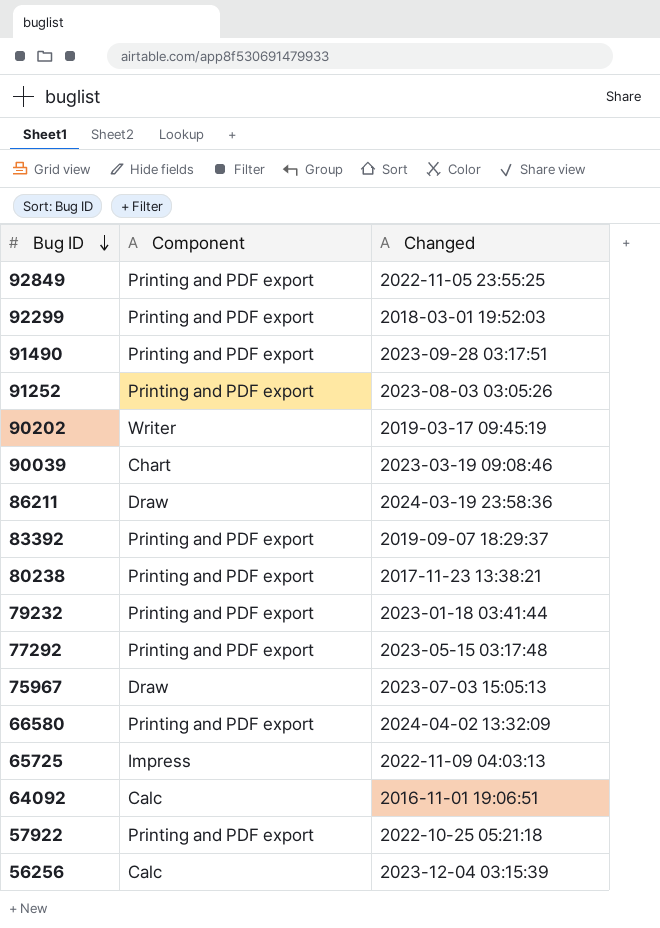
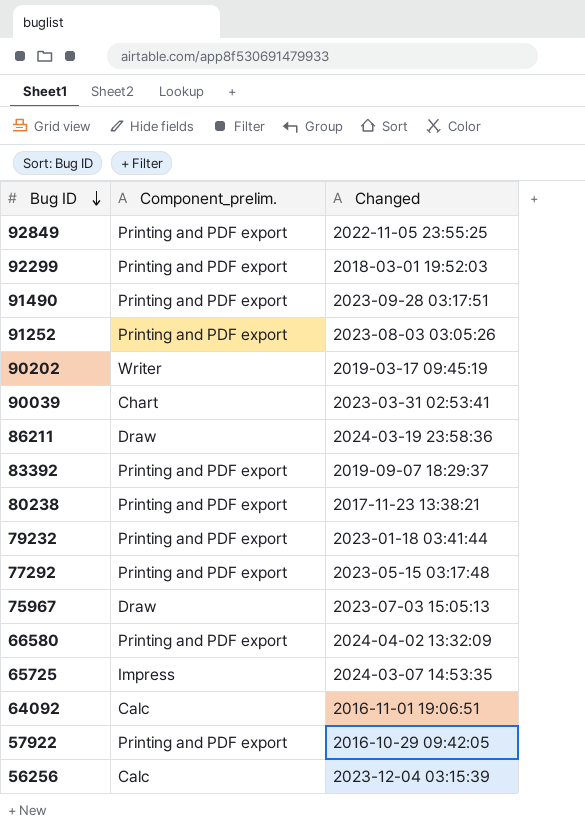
column name: Component -> Component_prelim.
90039 | Changed: 2023-03-19 09:08:46 -> 2023-03-31 02:53:41
65725 | Changed: 2022-11-09 04:03:13 -> 2024-03-07 14:53:35
57922 | Changed: 2022-10-25 05:21:18 -> 2016-10-29 09:42:05

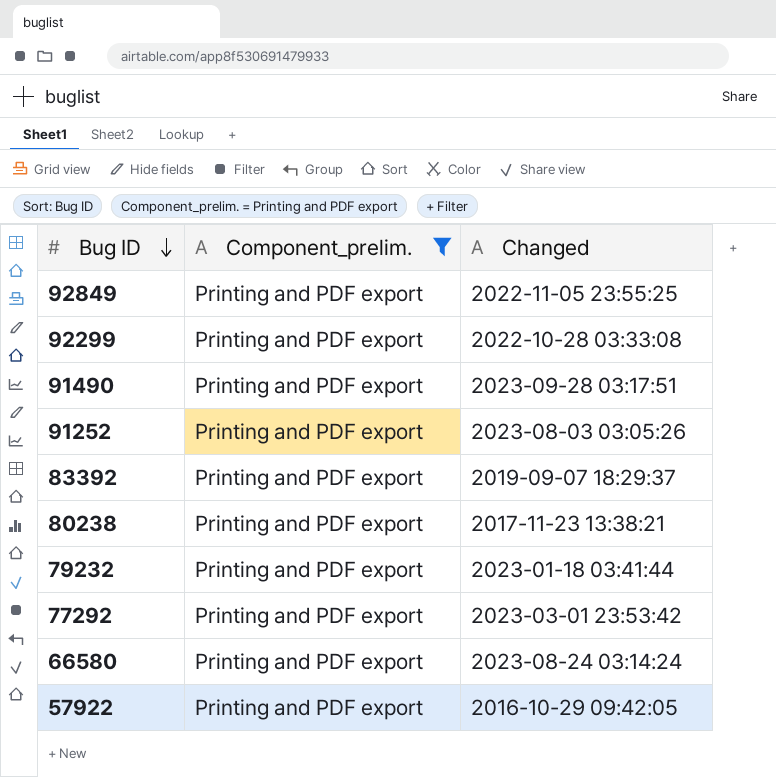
filter: none -> Component_prelim. = Printing and PDF export
92299 | Changed: 2018-03-01 19:52:03 -> 2022-10-28 03:33:08
77292 | Changed: 2023-05-15 03:17:48 -> 2023-03-01 23:53:42
66580 | Changed: 2024-04-02 13:32:09 -> 2023-08-24 03:14:24

